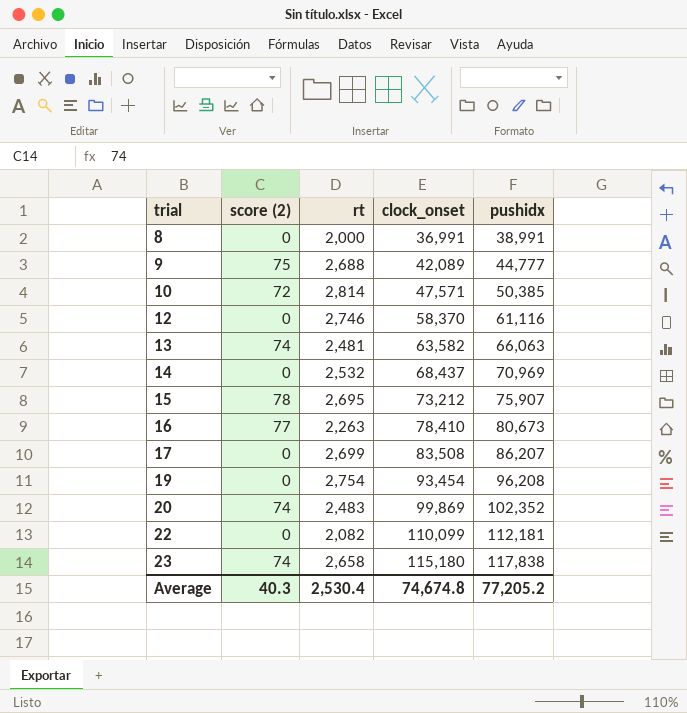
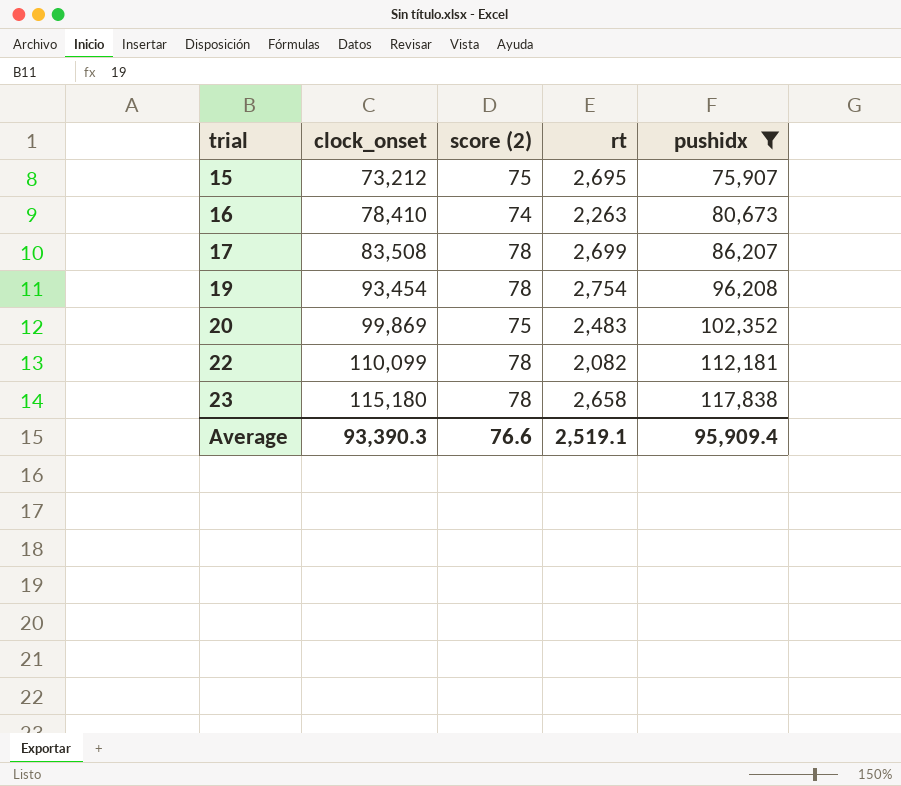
filter: none -> pushidx >= 75,907
column clock_onset | position: 4 -> 2
15 | score (2): 78 -> 75
16 | score (2): 77 -> 74
17 | score (2): 0 -> 78
19 | score (2): 0 -> 78
20 | score (2): 74 -> 75
22 | score (2): 0 -> 78
23 | score (2): 74 -> 78
Average | clock_onset: 74,674.8 -> 93,390.3
Average | score (2): 40.3 -> 76.6
Average | rt: 2,530.4 -> 2,519.1
Average | pushidx: 77,205.2 -> 95,909.4

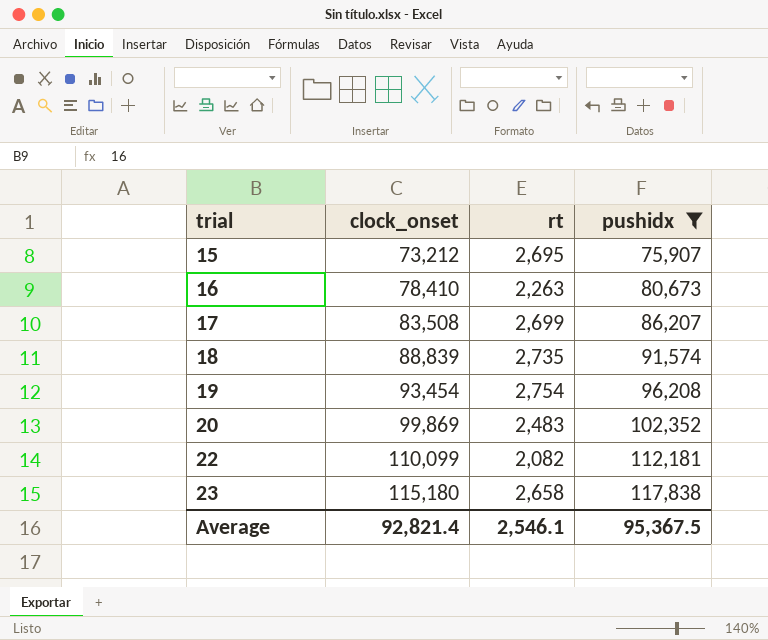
column score (2) | position: 3 -> none
row 18: none -> 88,839 | 2,735 | 91,574
Average | clock_onset: 93,390.3 -> 92,821.4
Average | rt: 2,519.1 -> 2,546.1
Average | pushidx: 95,909.4 -> 95,367.5

